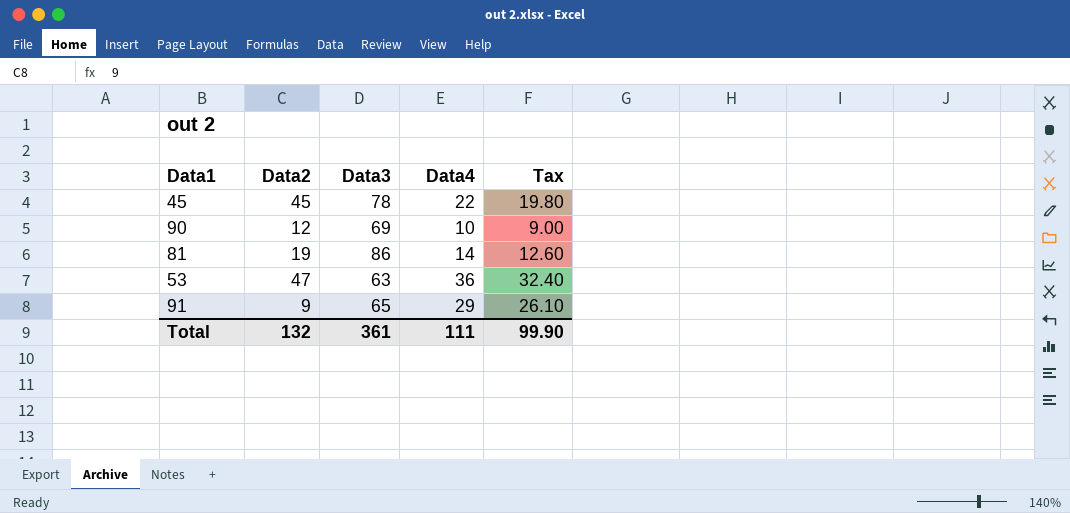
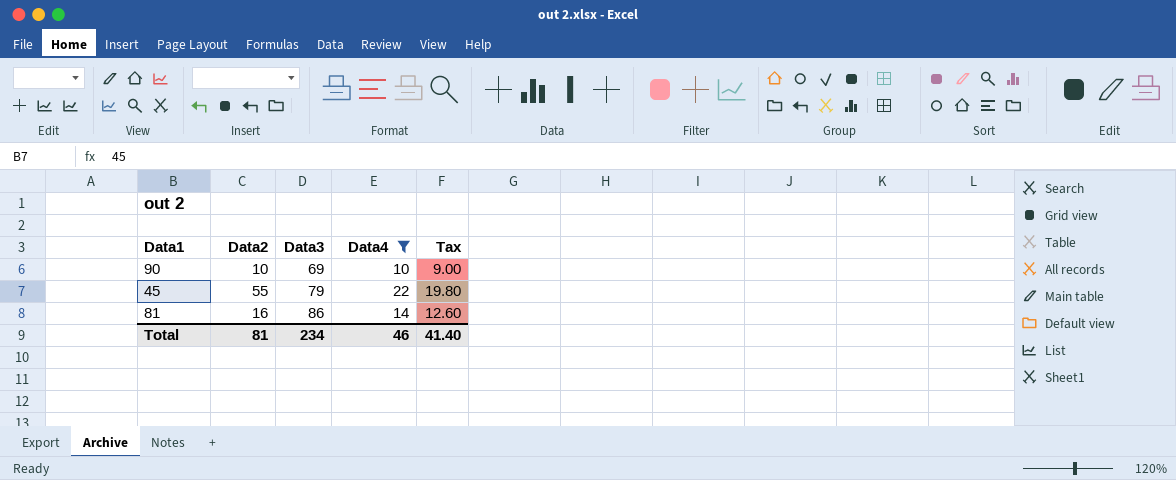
filter: none -> Data4 <= 22
row order: none -> Data3 ascending
90 | Data2: 12 -> 10
45 | Data2: 45 -> 55
45 | Data3: 78 -> 79
81 | Data2: 19 -> 16
Total | Data2: 132 -> 81
Total | Data3: 361 -> 234
Total | Data4: 111 -> 46
Total | Tax: 99.90 -> 41.40

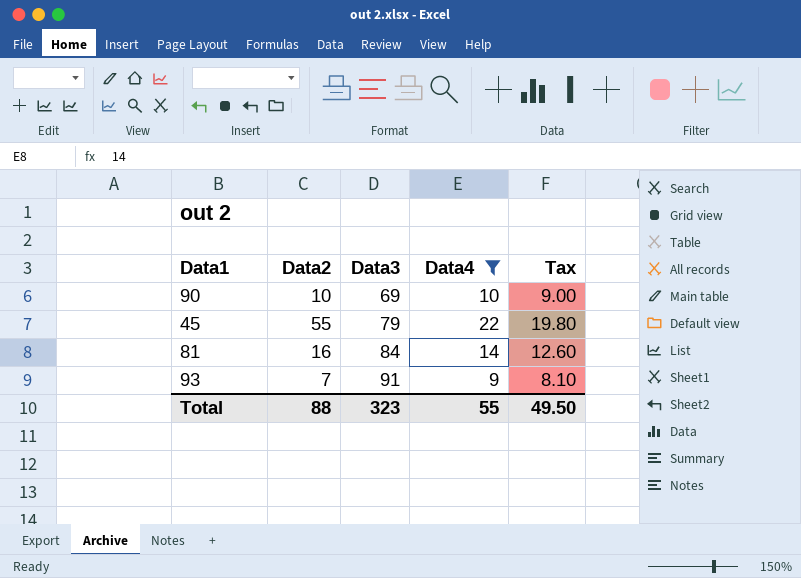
81 | Data3: 86 -> 84
row 93: none -> 7 | 91 | 9 | 8.10
Total | Data2: 81 -> 88
Total | Data3: 234 -> 323
Total | Data4: 46 -> 55
Total | Tax: 41.40 -> 49.50

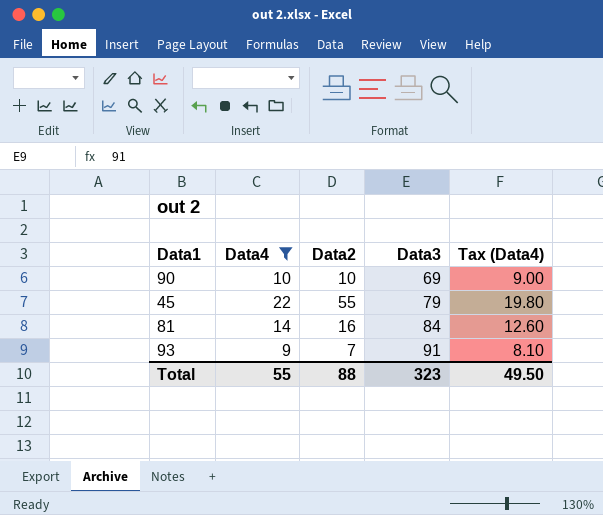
column Data4 | position: 4 -> 2
column name: Tax -> Tax (Data4)

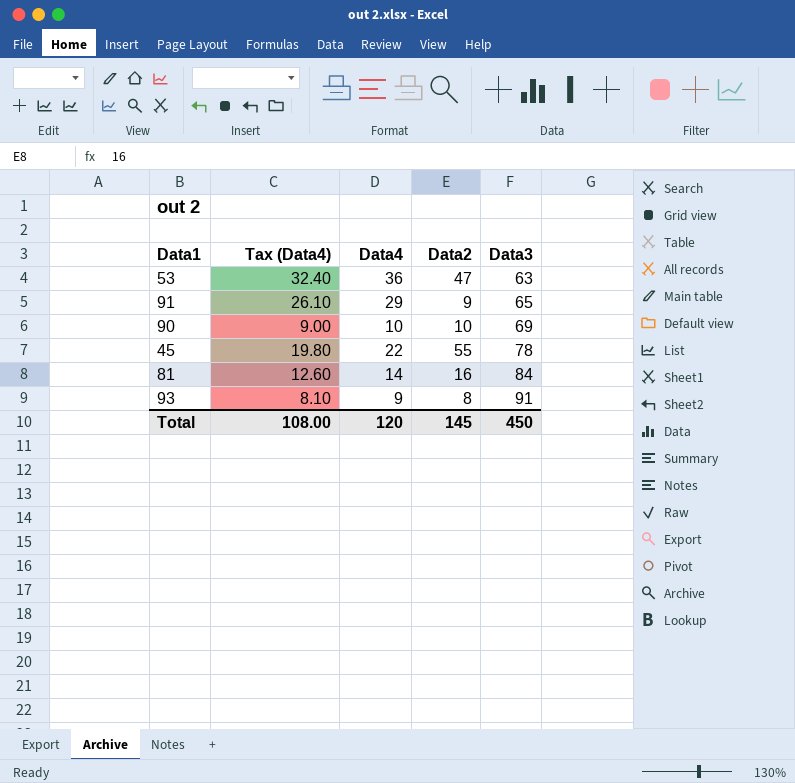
filter: Data4 <= 22 -> none
column Tax (Data4) | position: 5 -> 2
45 | Data3: 79 -> 78
93 | Data2: 7 -> 8
Total | Tax (Data4): 49.50 -> 108.00
Total | Data4: 55 -> 120
Total | Data2: 88 -> 145
Total | Data3: 323 -> 450

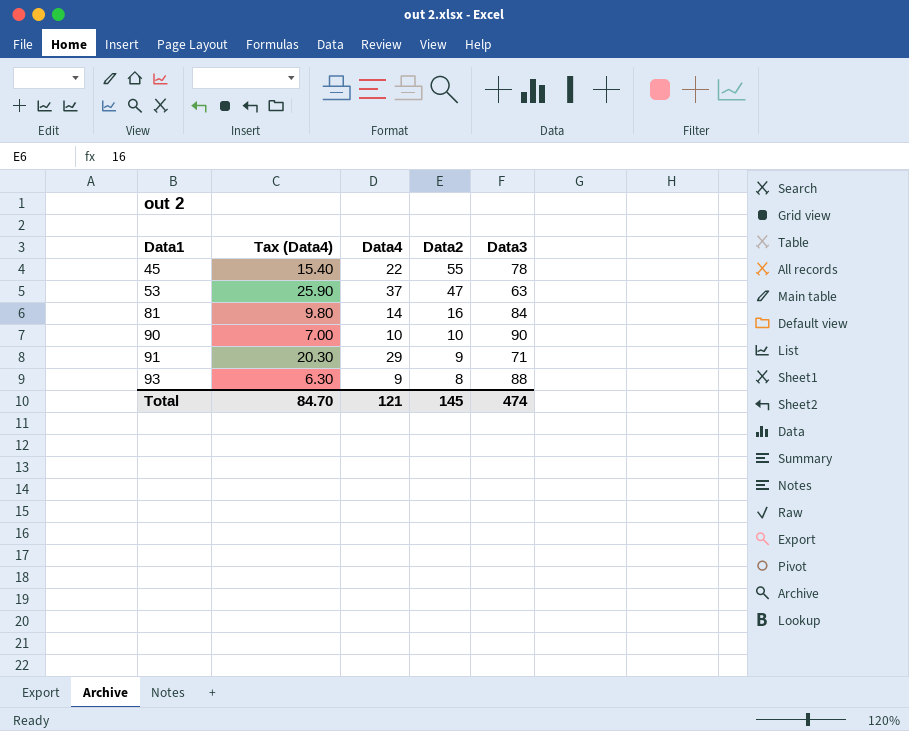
row order: Data3 ascending -> Data1 ascending
column Tax (Data4) | formula: [Data4] * 0.9 -> [Data4] * 0.7
53 | Data4: 36 -> 37
90 | Data3: 69 -> 90
91 | Data3: 65 -> 71
93 | Data3: 91 -> 88
Total | Tax (Data4): 108.00 -> 84.70
Total | Data4: 120 -> 121
Total | Data3: 450 -> 474

